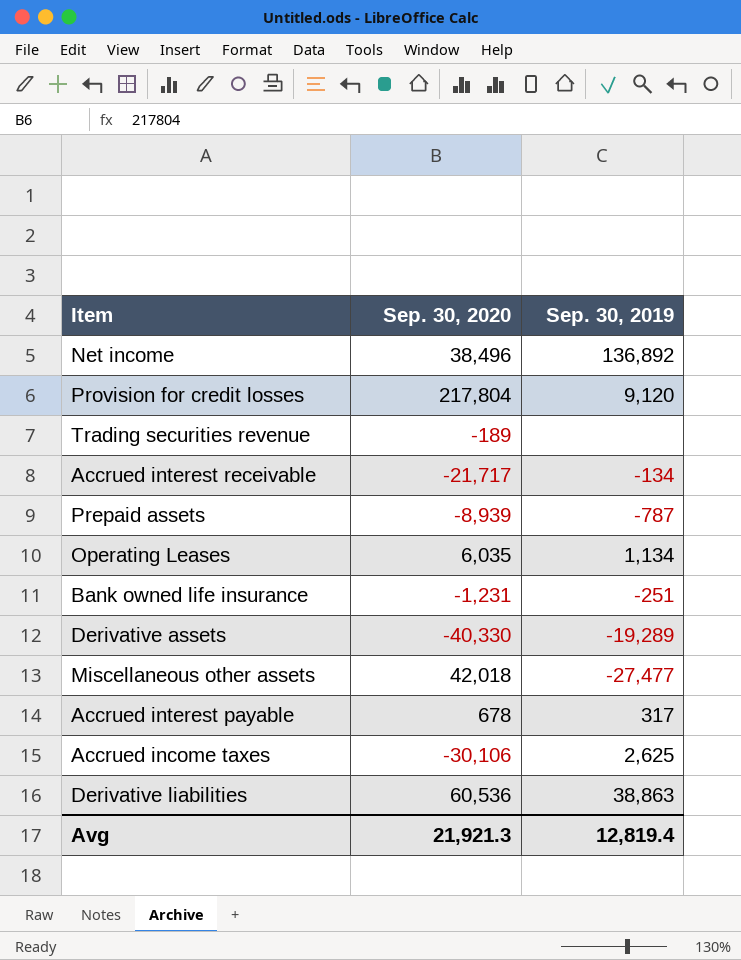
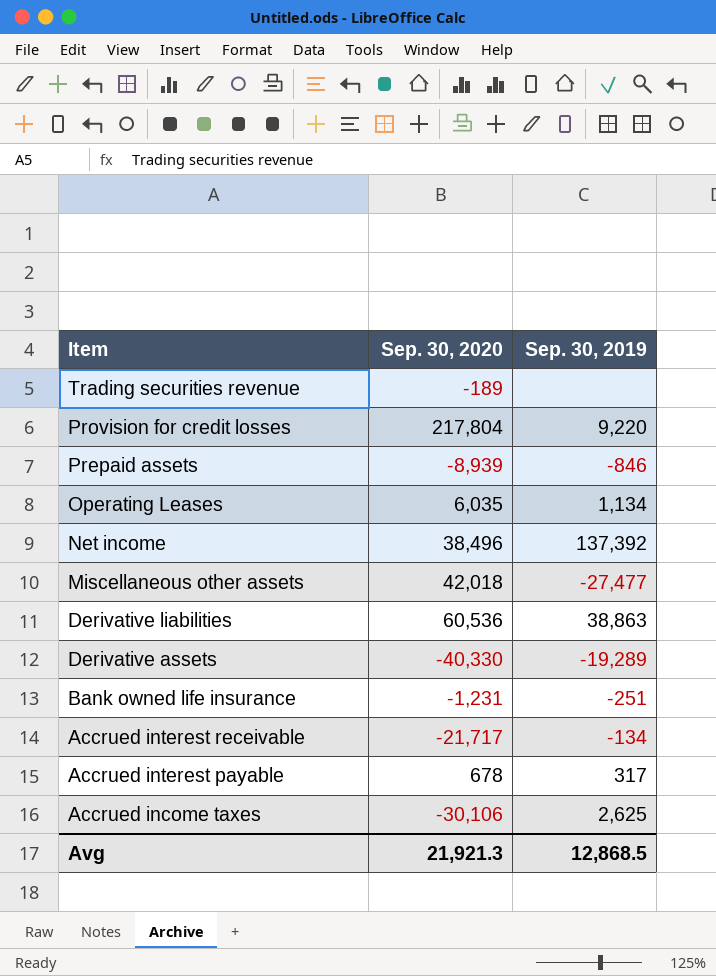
row order: none -> Item descending
Provision for credit losses | Sep. 30, 2019: 9,120 -> 9,220
Prepaid assets | Sep. 30, 2019: -787 -> -846
Net income | Sep. 30, 2019: 136,892 -> 137,392
Avg | Sep. 30, 2019: 12,819.4 -> 12,868.5

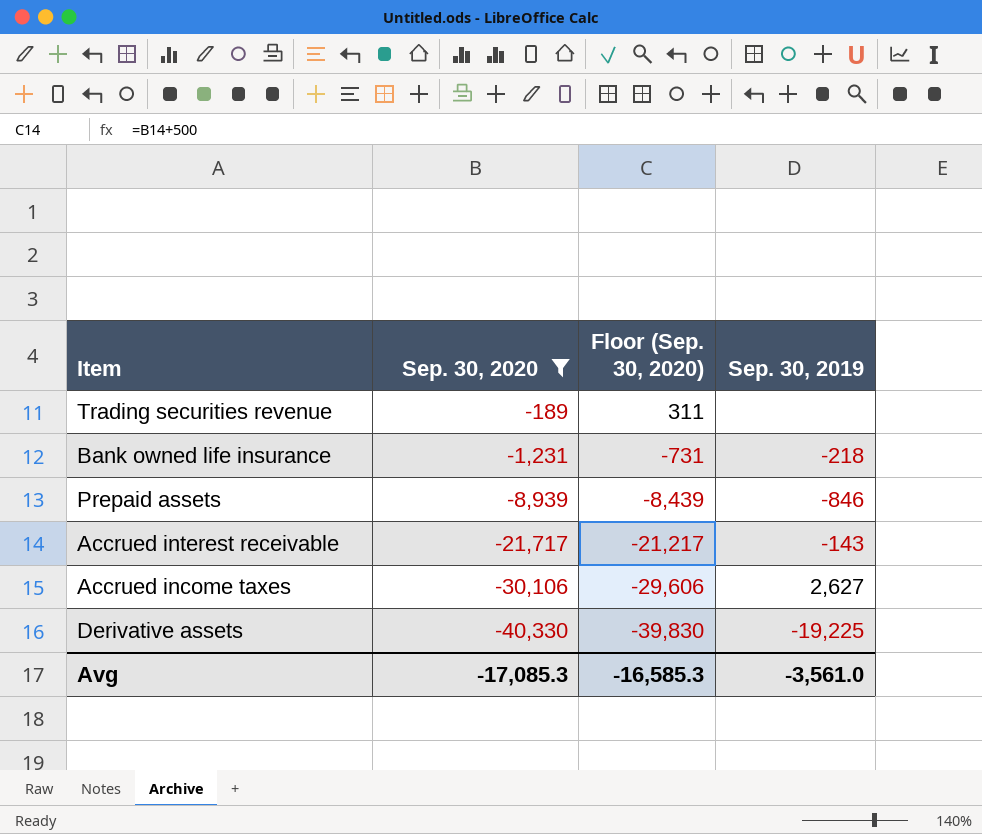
filter: none -> Sep. 30, 2020 <= -189
row order: Item descending -> Sep. 30, 2020 descending
column Floor (Sep. 30, 2020) | formula: none -> [Sep. 30, 2020] + 500
Bank owned life insurance | Sep. 30, 2019: -251 -> -218
Accrued interest receivable | Sep. 30, 2019: -134 -> -143
Accrued income taxes | Sep. 30, 2019: 2,625 -> 2,627
Derivative assets | Sep. 30, 2019: -19,289 -> -19,225
Avg | Sep. 30, 2020: 21,921.3 -> -17,085.3
Avg | Sep. 30, 2019: 12,868.5 -> -3,561.0

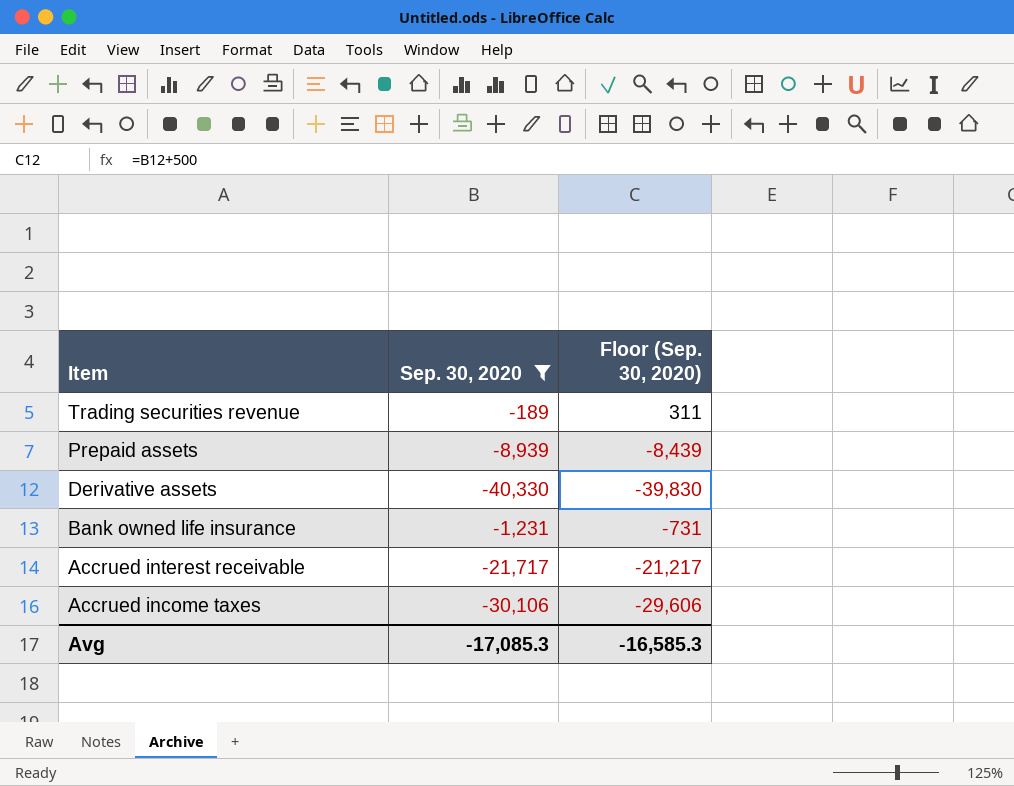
row order: Sep. 30, 2020 descending -> Item descending
column Sep. 30, 2019 | position: 4 -> none

